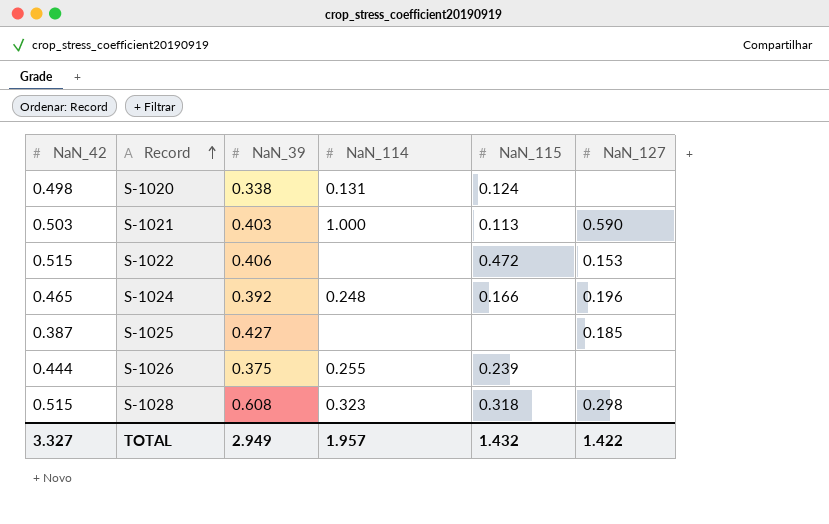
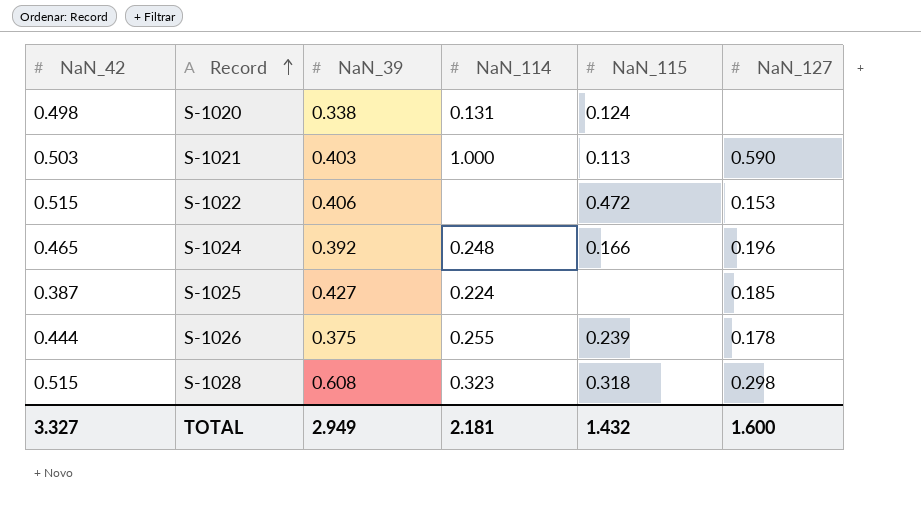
S-1025 | NaN_114: none -> 0.224
S-1026 | NaN_127: none -> 0.178
TOTAL | NaN_114: 1.957 -> 2.181
TOTAL | NaN_127: 1.422 -> 1.600

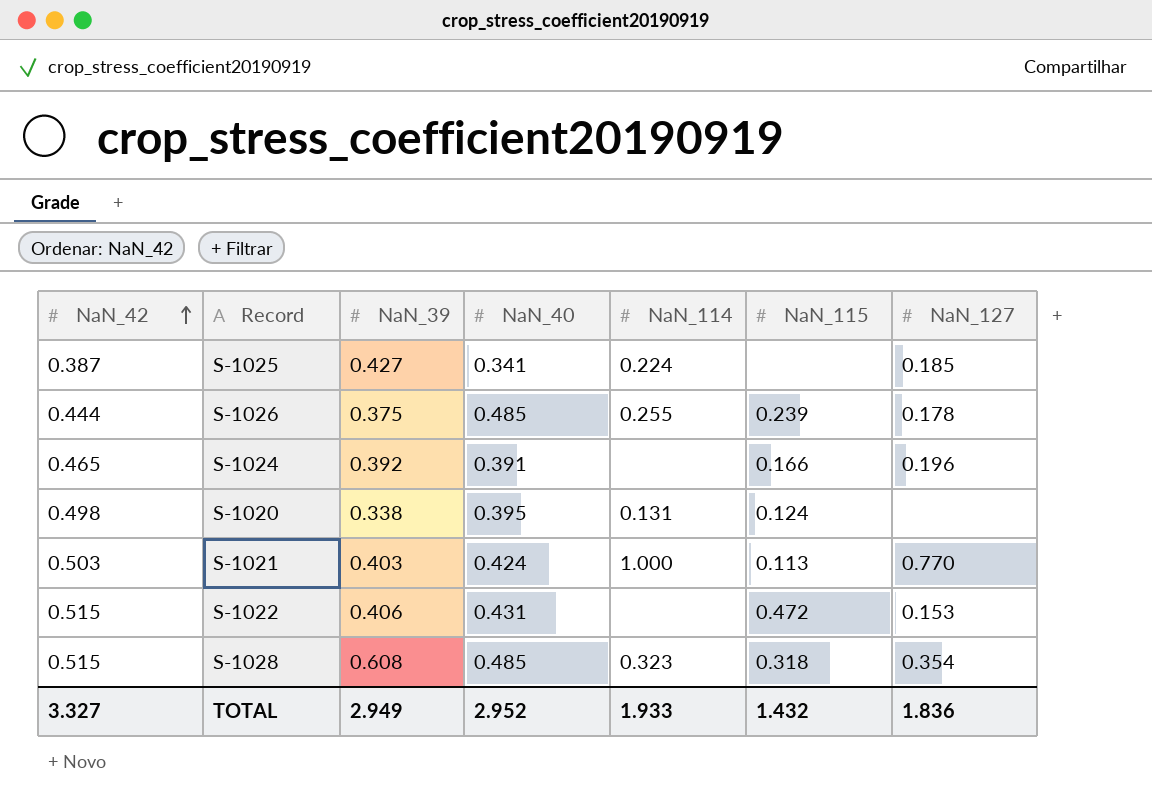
row order: Record ascending -> NaN_42 ascending
column NaN_40 | position: none -> 4
S-1024 | NaN_114: 0.248 -> none
S-1021 | NaN_127: 0.590 -> 0.770
S-1028 | NaN_127: 0.298 -> 0.354
TOTAL | NaN_114: 2.181 -> 1.933
TOTAL | NaN_127: 1.600 -> 1.836

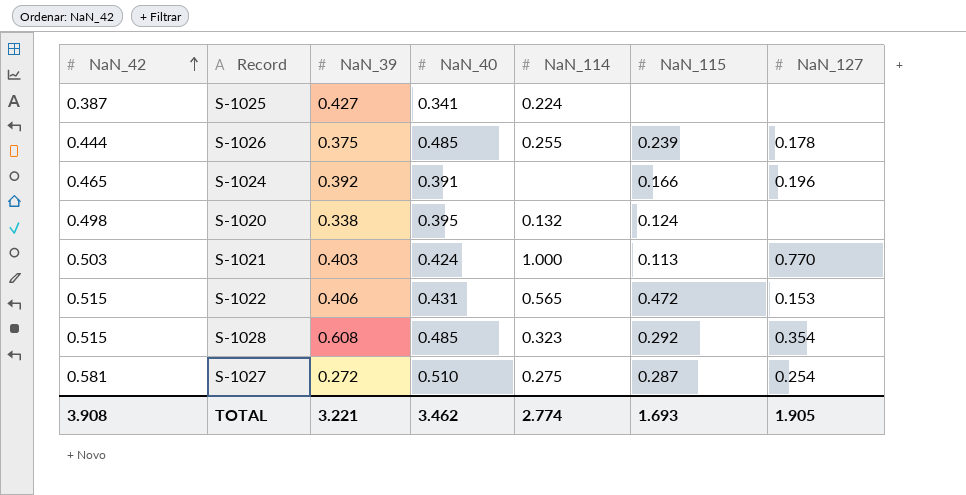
S-1025 | NaN_127: 0.185 -> none
S-1020 | NaN_114: 0.131 -> 0.132
S-1022 | NaN_114: none -> 0.565
S-1028 | NaN_115: 0.318 -> 0.292
row S-1027: none -> 0.581 | 0.272 | 0.510 | 0.275 | 0.287 | 0.254
TOTAL | NaN_42: 3.327 -> 3.908
TOTAL | NaN_39: 2.949 -> 3.221
TOTAL | NaN_40: 2.952 -> 3.462
TOTAL | NaN_114: 1.933 -> 2.774
TOTAL | NaN_115: 1.432 -> 1.693
TOTAL | NaN_127: 1.836 -> 1.905

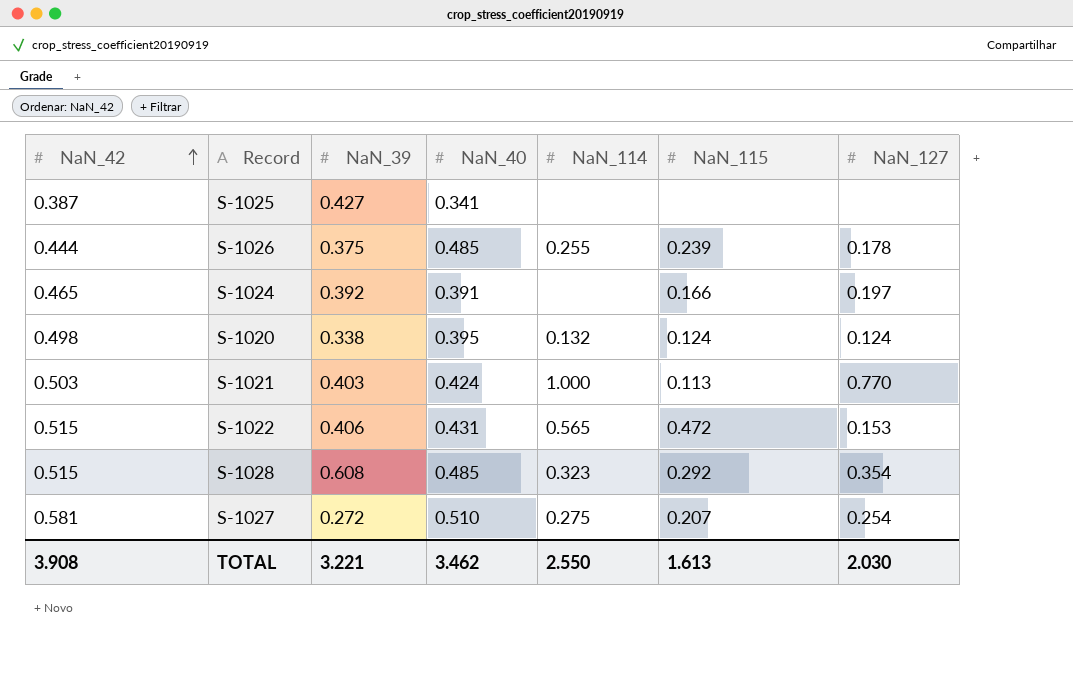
S-1025 | NaN_114: 0.224 -> none
S-1024 | NaN_127: 0.196 -> 0.197
S-1020 | NaN_127: none -> 0.124
S-1027 | NaN_115: 0.287 -> 0.207
TOTAL | NaN_114: 2.774 -> 2.550
TOTAL | NaN_115: 1.693 -> 1.613
TOTAL | NaN_127: 1.905 -> 2.030

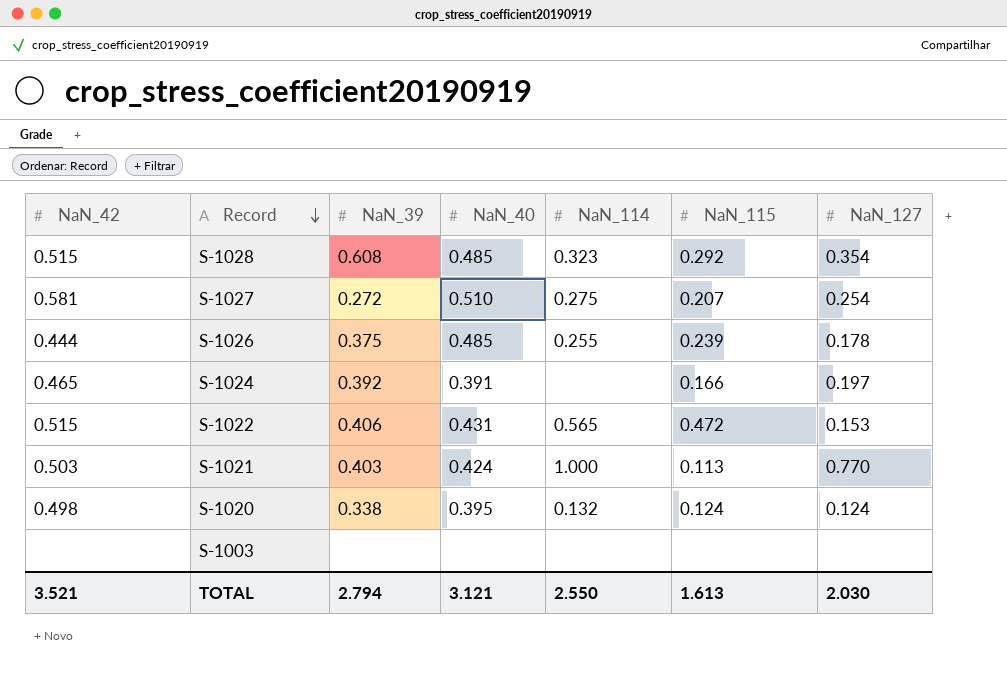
row order: NaN_42 ascending -> Record descending
row S-1025: 0.387 | 0.427 | 0.341 | none | none | none -> none
row S-1003: none -> none | none | none | none | none | none
TOTAL | NaN_42: 3.908 -> 3.521
TOTAL | NaN_39: 3.221 -> 2.794
TOTAL | NaN_40: 3.462 -> 3.121

